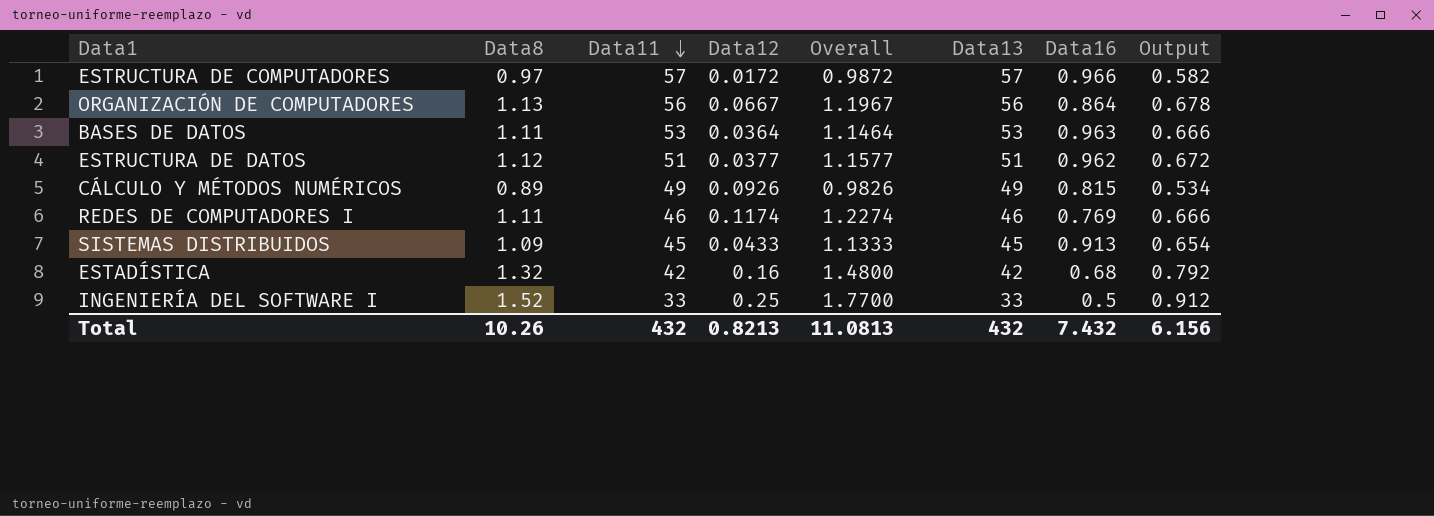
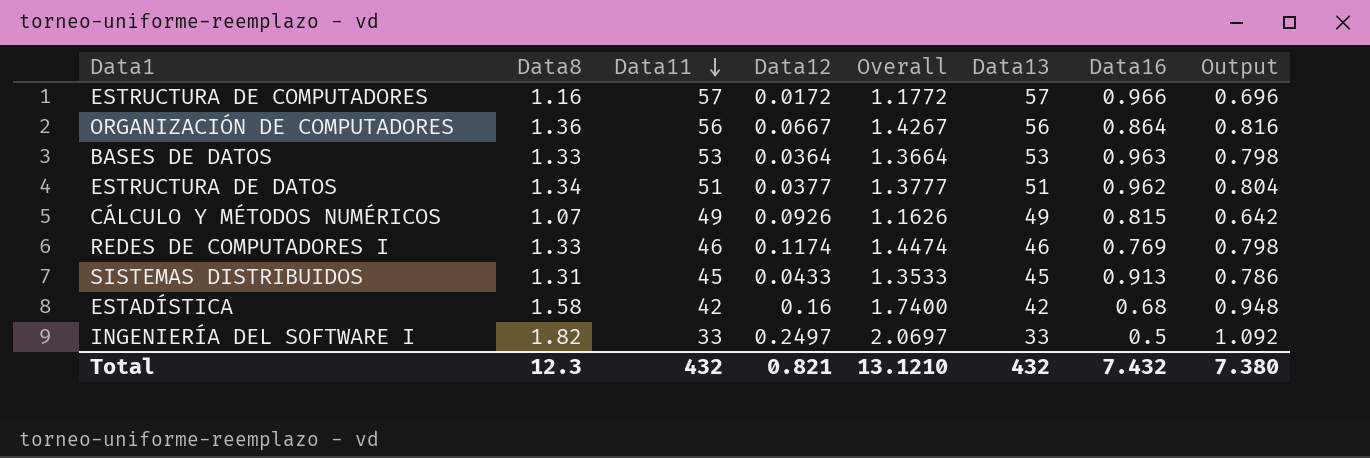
ESTRUCTURA DE COMPUTADORES | Data8: 0.97 -> 1.16
ESTRUCTURA DE COMPUTADORES | Overall: 0.9872 -> 1.1772
ESTRUCTURA DE COMPUTADORES | Output: 0.582 -> 0.696
ORGANIZACIÓN DE COMPUTADORES | Data8: 1.13 -> 1.36
ORGANIZACIÓN DE COMPUTADORES | Overall: 1.1967 -> 1.4267
ORGANIZACIÓN DE COMPUTADORES | Output: 0.678 -> 0.816
BASES DE DATOS | Data8: 1.11 -> 1.33
BASES DE DATOS | Overall: 1.1464 -> 1.3664
BASES DE DATOS | Output: 0.666 -> 0.798
ESTRUCTURA DE DATOS | Data8: 1.12 -> 1.34
ESTRUCTURA DE DATOS | Overall: 1.1577 -> 1.3777
ESTRUCTURA DE DATOS | Output: 0.672 -> 0.804
CÁLCULO Y MÉTODOS NUMÉRICOS | Data8: 0.89 -> 1.07
CÁLCULO Y MÉTODOS NUMÉRICOS | Overall: 0.9826 -> 1.1626
CÁLCULO Y MÉTODOS NUMÉRICOS | Output: 0.534 -> 0.642
REDES DE COMPUTADORES I | Data8: 1.11 -> 1.33
REDES DE COMPUTADORES I | Overall: 1.2274 -> 1.4474
REDES DE COMPUTADORES I | Output: 0.666 -> 0.798
SISTEMAS DISTRIBUIDOS | Data8: 1.09 -> 1.31
SISTEMAS DISTRIBUIDOS | Overall: 1.1333 -> 1.3533
SISTEMAS DISTRIBUIDOS | Output: 0.654 -> 0.786
ESTADÍSTICA | Data8: 1.32 -> 1.58
ESTADÍSTICA | Overall: 1.4800 -> 1.7400
ESTADÍSTICA | Output: 0.792 -> 0.948
INGENIERÍA DEL SOFTWARE I | Data8: 1.52 -> 1.82
INGENIERÍA DEL SOFTWARE I | Data12: 0.25 -> 0.2497
INGENIERÍA DEL SOFTWARE I | Overall: 1.7700 -> 2.0697
INGENIERÍA DEL SOFTWARE I | Output: 0.912 -> 1.092
Total | Data8: 10.26 -> 12.3
Total | Data12: 0.8213 -> 0.821
Total | Overall: 11.0813 -> 13.1210
Total | Output: 6.156 -> 7.380

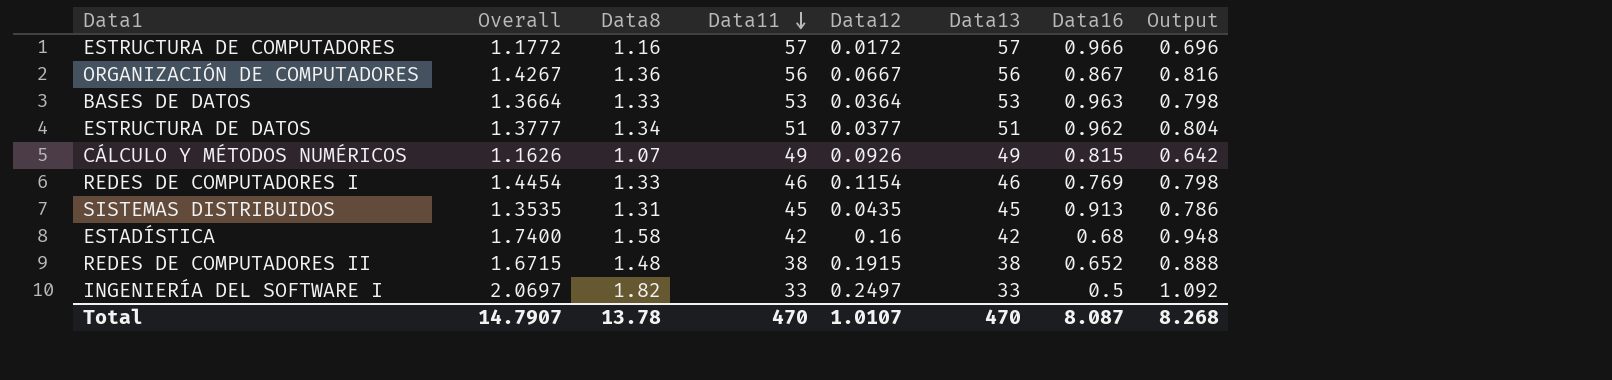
column Overall | position: 5 -> 2
ORGANIZACIÓN DE COMPUTADORES | Data16: 0.864 -> 0.867
REDES DE COMPUTADORES I | Overall: 1.4474 -> 1.4454
REDES DE COMPUTADORES I | Data12: 0.1174 -> 0.1154
SISTEMAS DISTRIBUIDOS | Overall: 1.3533 -> 1.3535
SISTEMAS DISTRIBUIDOS | Data12: 0.0433 -> 0.0435
row REDES DE COMPUTADORES II: none -> 1.6715 | 1.48 | 38 | 0.1915 | 38 | 0.652 | 0.888
Total | Overall: 13.1210 -> 14.7907
Total | Data8: 12.3 -> 13.78
Total | Data11: 432 -> 470
Total | Data12: 0.821 -> 1.0107
Total | Data13: 432 -> 470
Total | Data16: 7.432 -> 8.087
Total | Output: 7.380 -> 8.268

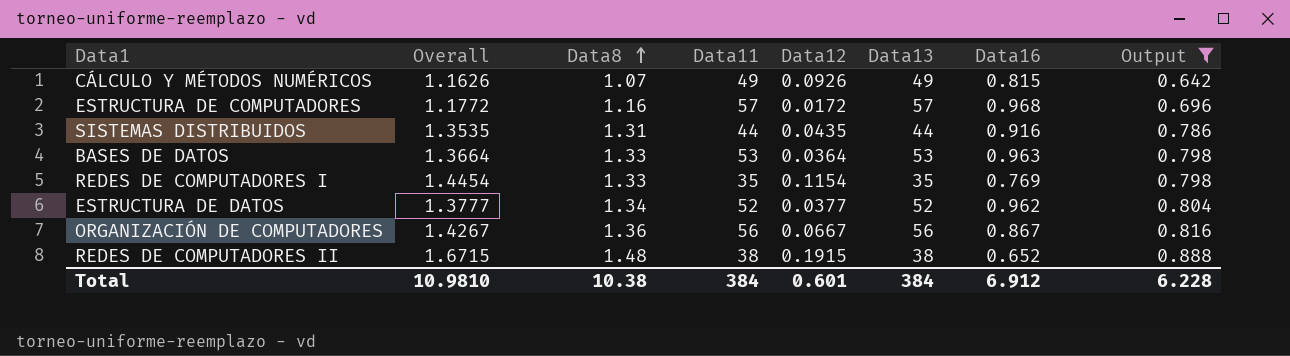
filter: none -> Output <= 0.888
row order: Data11 descending -> Data8 ascending
ESTRUCTURA DE COMPUTADORES | Data16: 0.966 -> 0.968
SISTEMAS DISTRIBUIDOS | Data11: 45 -> 44
SISTEMAS DISTRIBUIDOS | Data13: 45 -> 44
SISTEMAS DISTRIBUIDOS | Data16: 0.913 -> 0.916
REDES DE COMPUTADORES I | Data11: 46 -> 35
REDES DE COMPUTADORES I | Data13: 46 -> 35
ESTRUCTURA DE DATOS | Data11: 51 -> 52
ESTRUCTURA DE DATOS | Data13: 51 -> 52
Total | Overall: 14.7907 -> 10.9810
Total | Data8: 13.78 -> 10.38
Total | Data11: 470 -> 384
Total | Data12: 1.0107 -> 0.601
Total | Data13: 470 -> 384
Total | Data16: 8.087 -> 6.912
Total | Output: 8.268 -> 6.228

